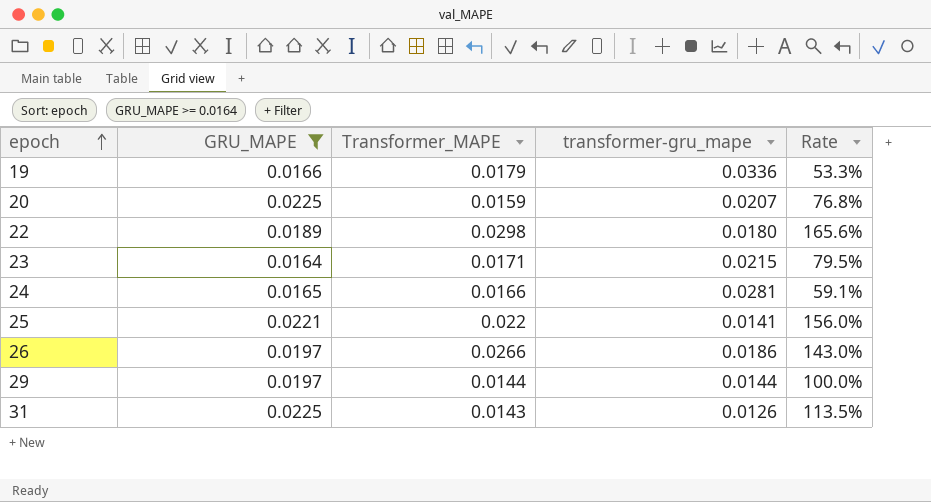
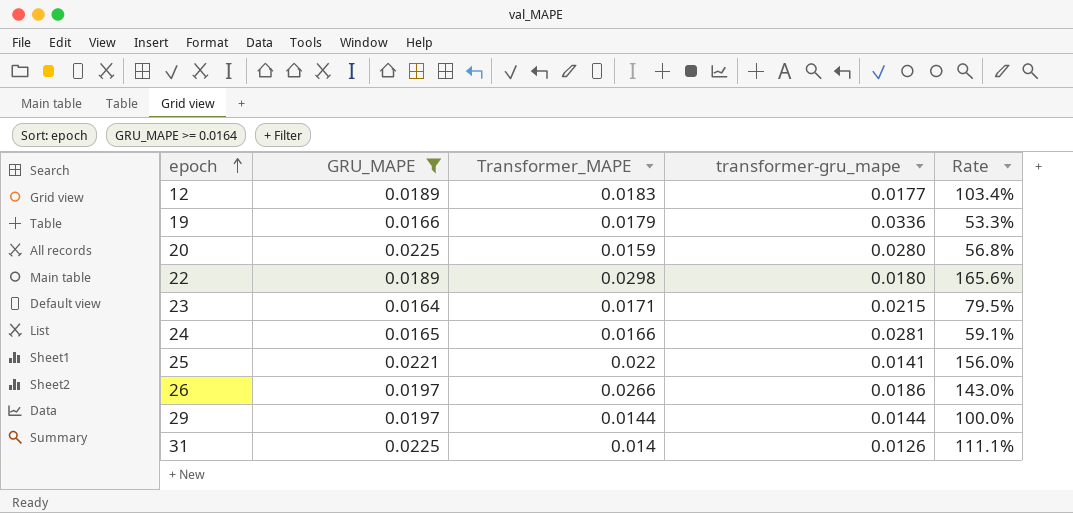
row 12: none -> 0.0189 | 0.0183 | 0.0177 | 103.4%
20 | transformer-gru_mape: 0.0207 -> 0.0280
20 | Rate: 76.8% -> 56.8%
31 | Transformer_MAPE: 0.0143 -> 0.014
31 | Rate: 113.5% -> 111.1%

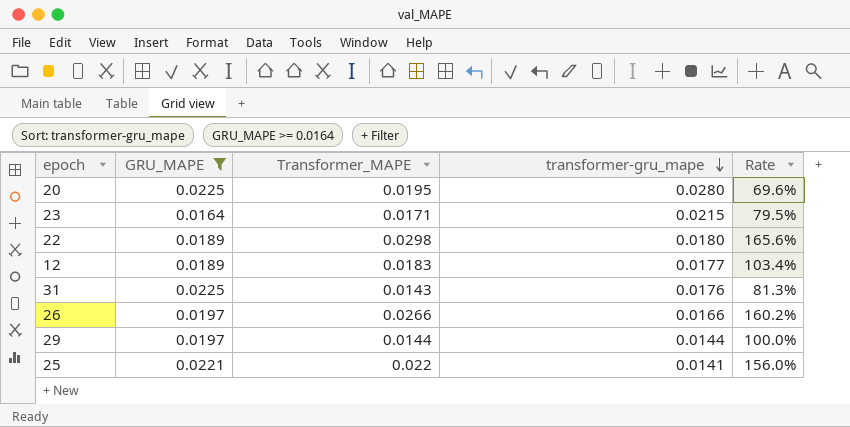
row order: epoch ascending -> transformer-gru_mape descending
row 19: 0.0166 | 0.0179 | 0.0336 | 53.3% -> none
row 24: 0.0165 | 0.0166 | 0.0281 | 59.1% -> none
20 | Transformer_MAPE: 0.0159 -> 0.0195
20 | Rate: 56.8% -> 69.6%
31 | Transformer_MAPE: 0.014 -> 0.0143
31 | transformer-gru_mape: 0.0126 -> 0.0176
31 | Rate: 111.1% -> 81.3%
26 | transformer-gru_mape: 0.0186 -> 0.0166
26 | Rate: 143.0% -> 160.2%

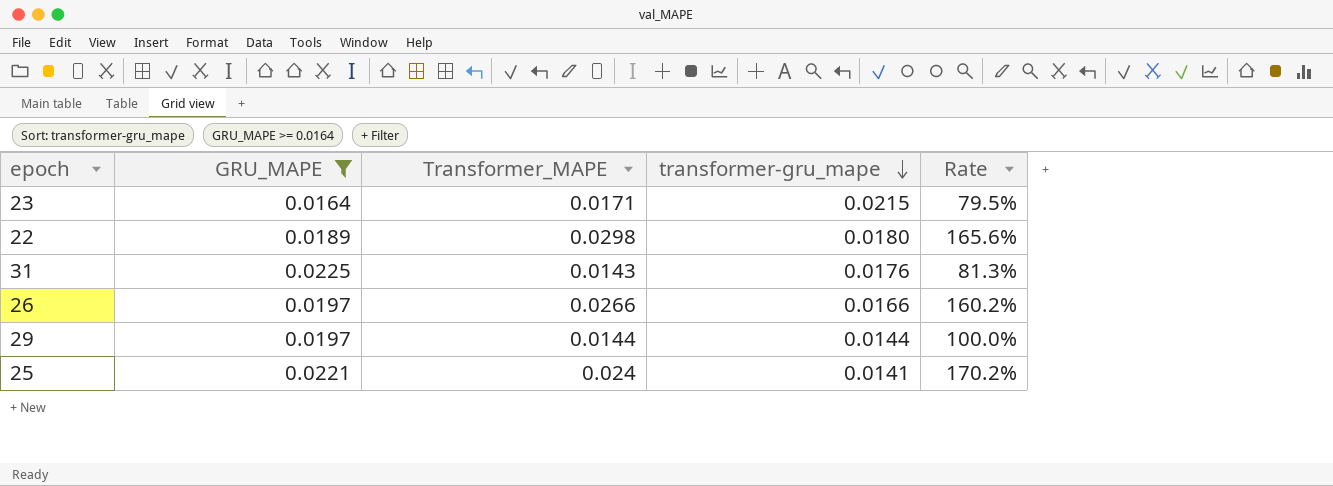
row 20: 0.0225 | 0.0195 | 0.0280 | 69.6% -> none
row 12: 0.0189 | 0.0183 | 0.0177 | 103.4% -> none
25 | Transformer_MAPE: 0.022 -> 0.024
25 | Rate: 156.0% -> 170.2%

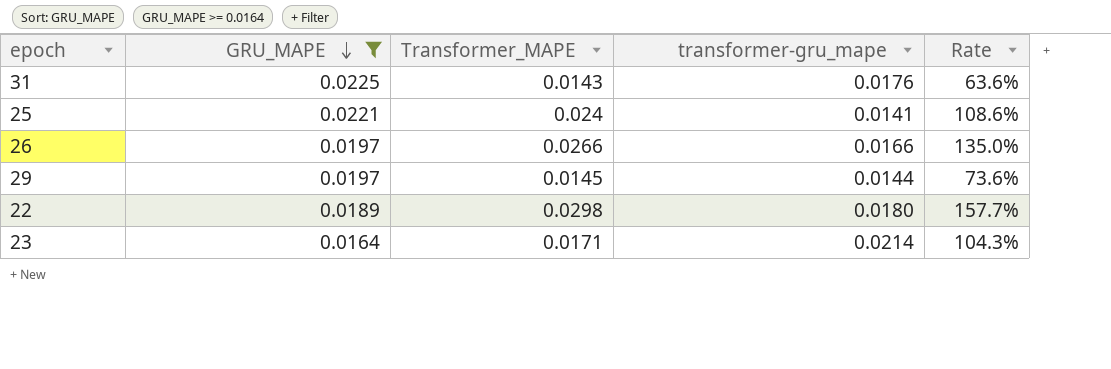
row order: transformer-gru_mape descending -> GRU_MAPE descending
column Rate | formula: [Transformer_MAPE] / [transformer-gru_mape] -> [Transformer_MAPE] / [GRU_MAPE]
29 | Transformer_MAPE: 0.0144 -> 0.0145
23 | transformer-gru_mape: 0.0215 -> 0.0214

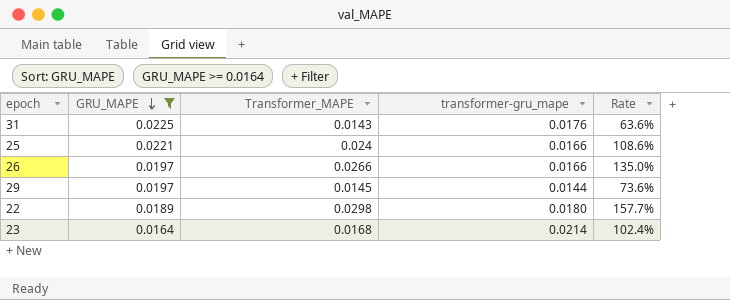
25 | transformer-gru_mape: 0.0141 -> 0.0166
23 | Transformer_MAPE: 0.0171 -> 0.0168
23 | Rate: 104.3% -> 102.4%

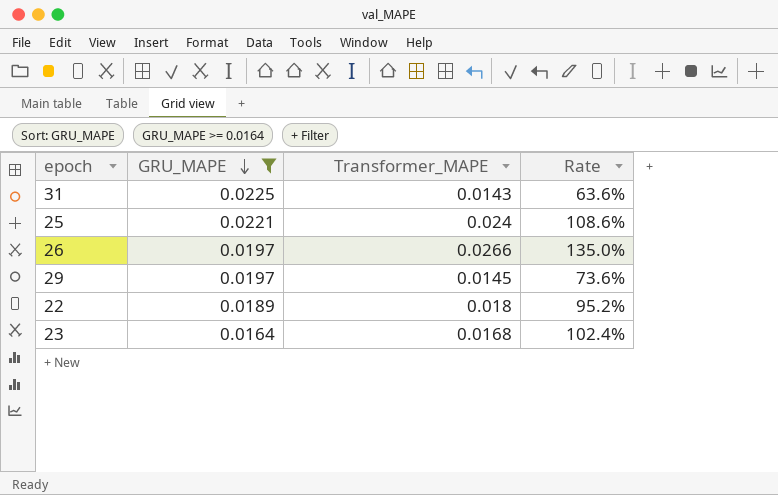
column transformer-gru_mape | position: 4 -> none
22 | Transformer_MAPE: 0.0298 -> 0.018
22 | Rate: 157.7% -> 95.2%

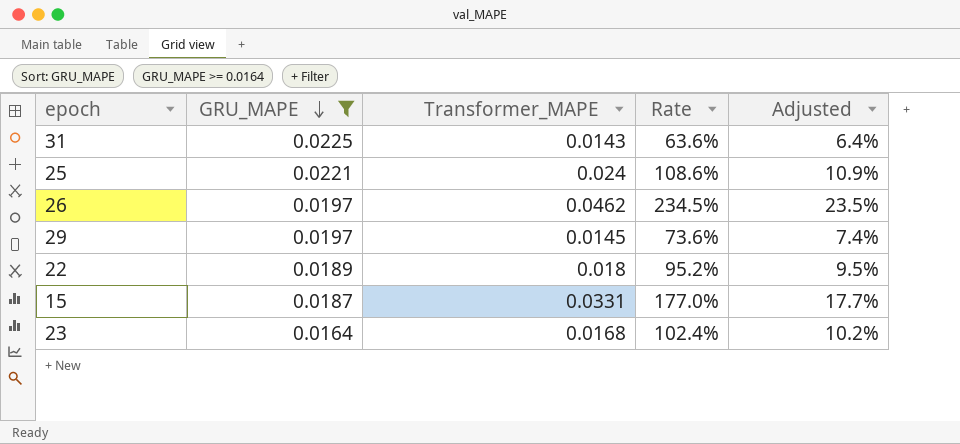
column Adjusted | formula: none -> [Rate] * 0.1
26 | Transformer_MAPE: 0.0266 -> 0.0462
26 | Rate: 135.0% -> 234.5%
row 15: none -> 0.0187 | 0.0331 | 177.0% | 17.7%

